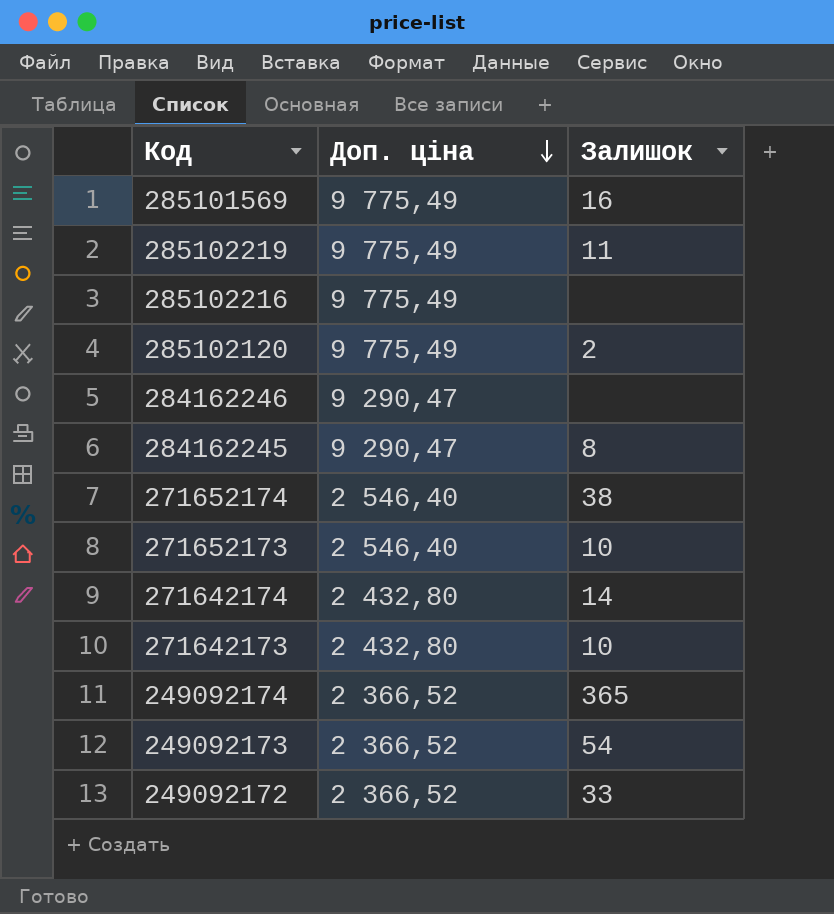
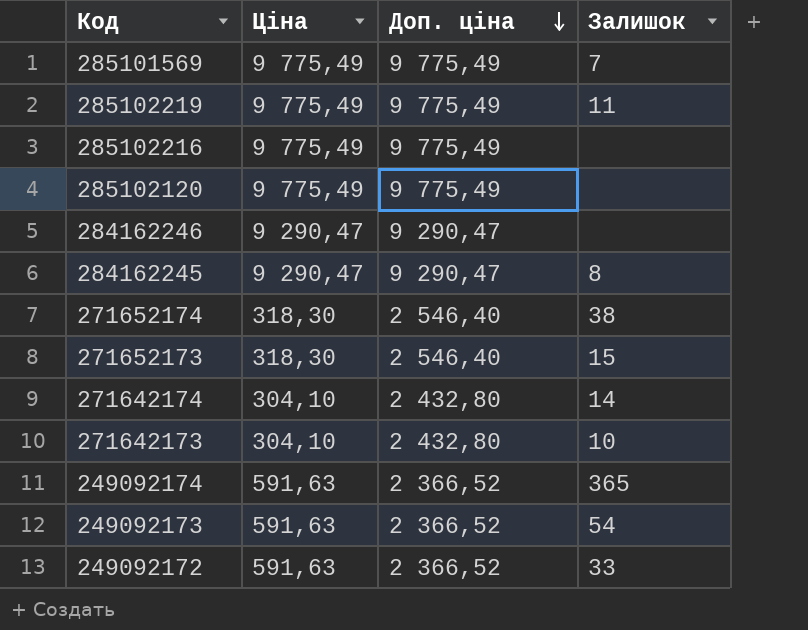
column Ціна | position: none -> 2
285101569 | Залишок: 16 -> 7
285102120 | Залишок: 2 -> none
271652173 | Залишок: 10 -> 15

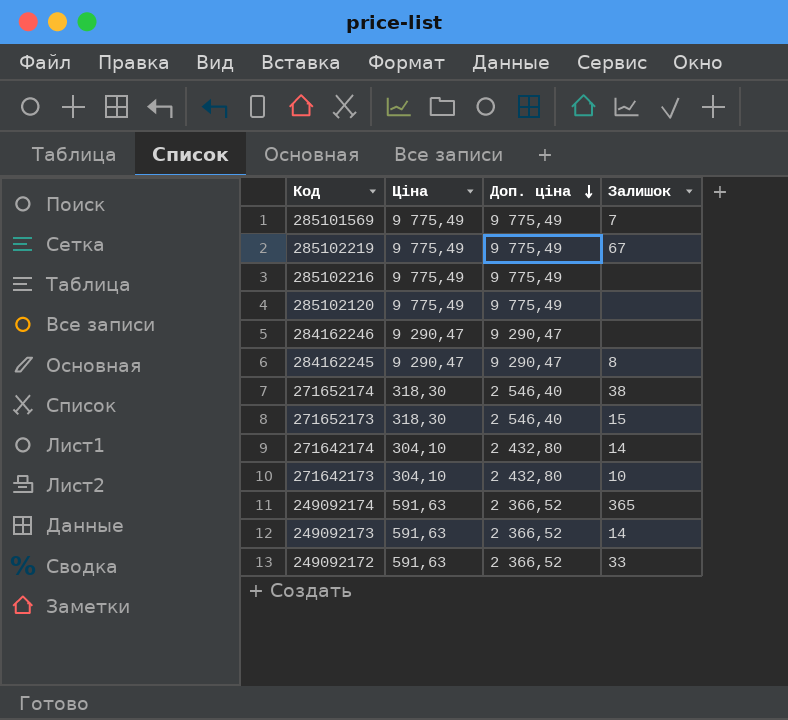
285102219 | Залишок: 11 -> 67
249092173 | Залишок: 54 -> 14

